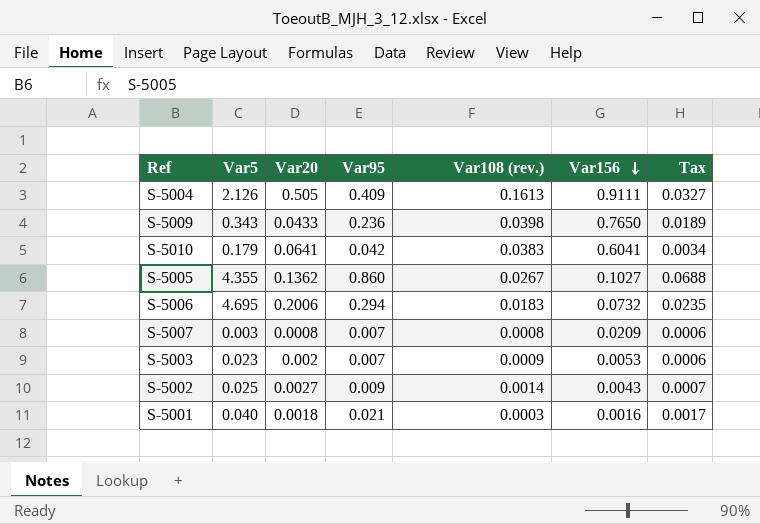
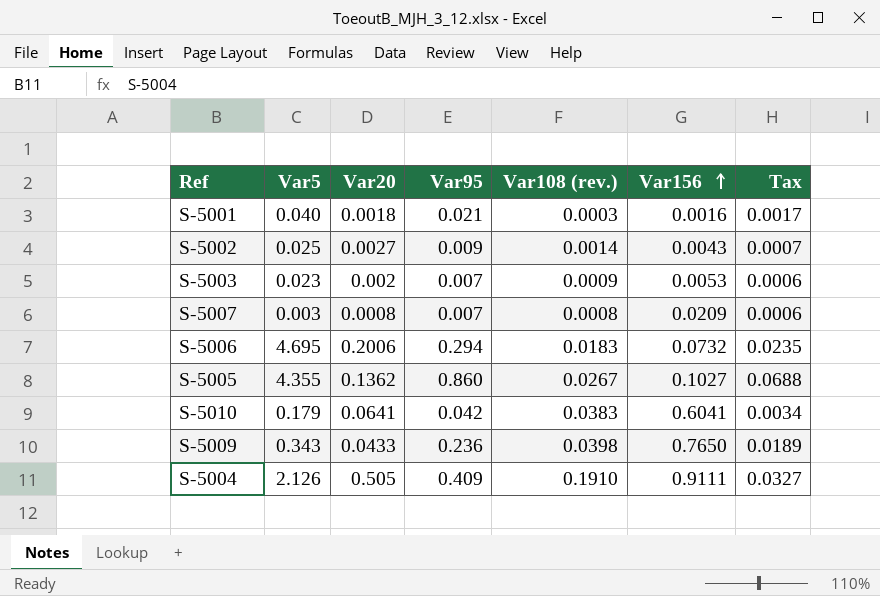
row order: Var156 descending -> Var156 ascending
S-5004 | Var108 (rev.): 0.1613 -> 0.1910

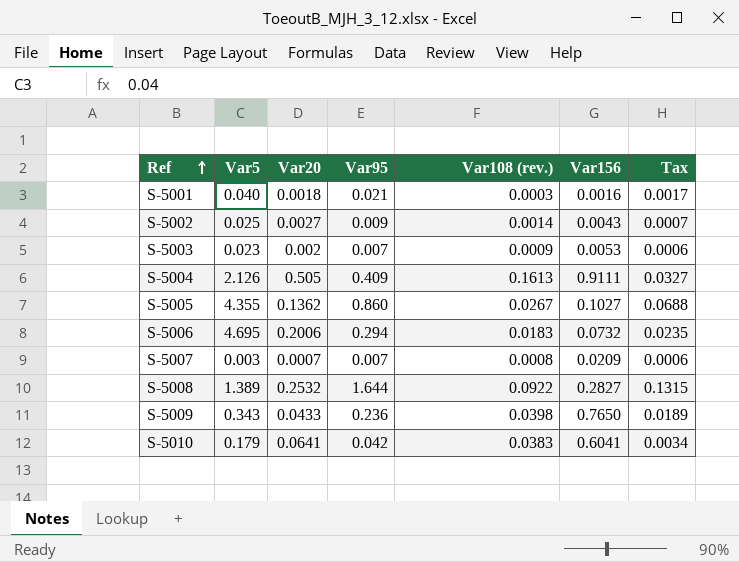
row order: Var156 ascending -> Ref ascending
S-5004 | Var108 (rev.): 0.1910 -> 0.1613
S-5007 | Var20: 0.0008 -> 0.0007
row S-5008: none -> 1.389 | 0.2532 | 1.644 | 0.0922 | 0.2827 | 0.1315

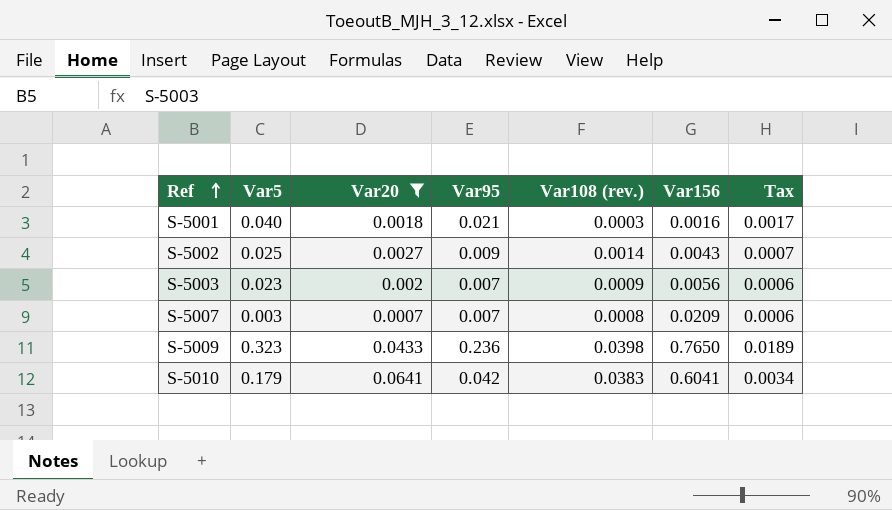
filter: none -> Var20 <= 0.0641
S-5003 | Var156: 0.0053 -> 0.0056
S-5009 | Var5: 0.343 -> 0.323

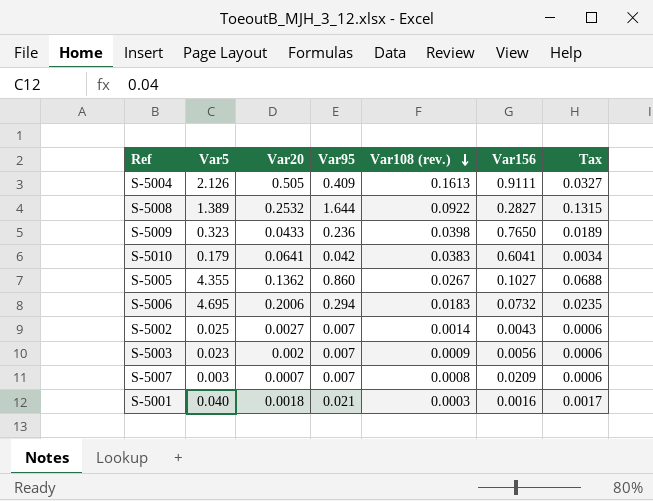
filter: Var20 <= 0.0641 -> none
row order: Ref ascending -> Var108 (rev.) descending
S-5002 | Var95: 0.009 -> 0.007
S-5002 | Tax: 0.0007 -> 0.0006

